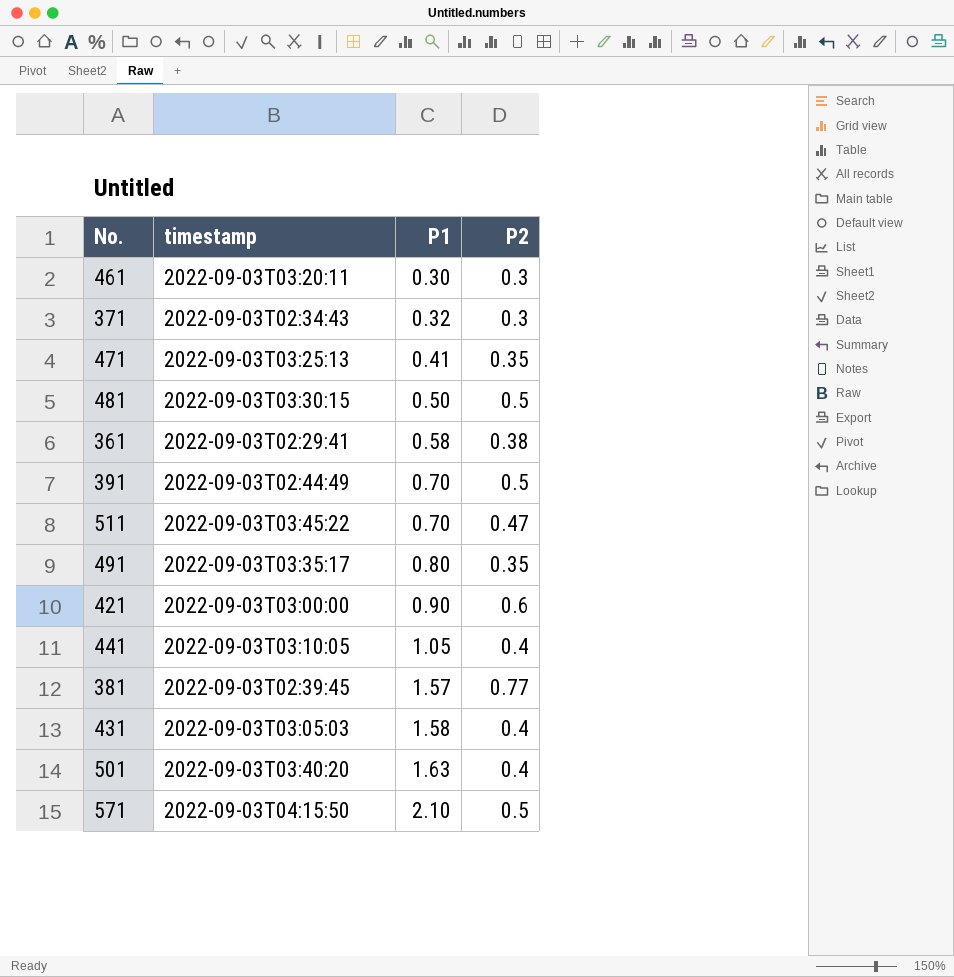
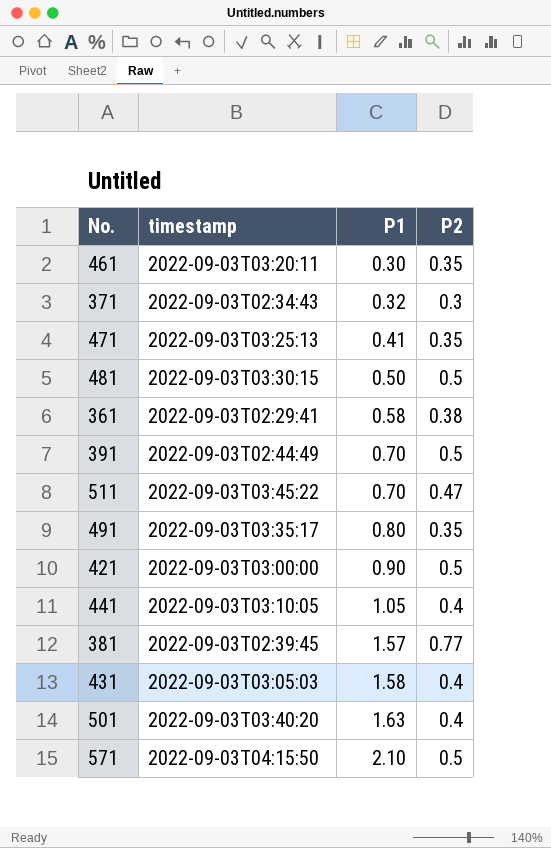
461 | P2: 0.3 -> 0.35
421 | P2: 0.6 -> 0.5

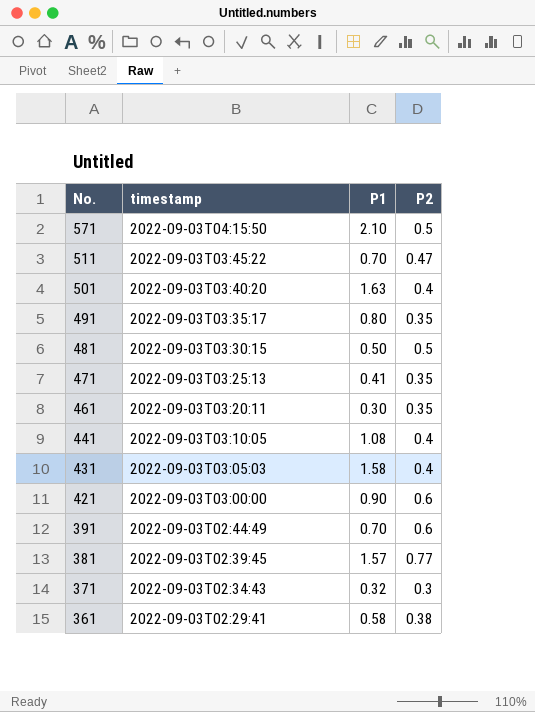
row order: P1 ascending -> No. descending
441 | P1: 1.05 -> 1.08
421 | P2: 0.5 -> 0.6
391 | P2: 0.5 -> 0.6

